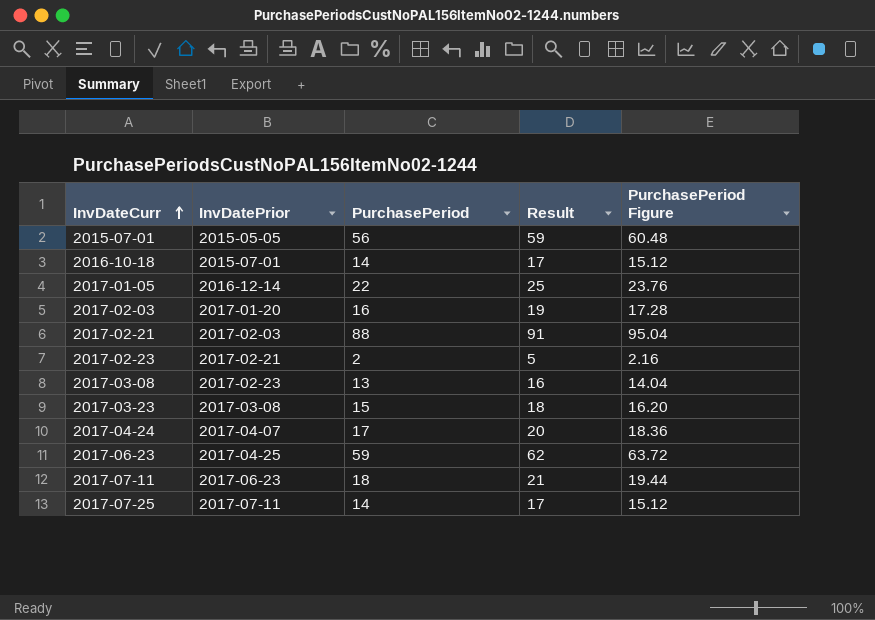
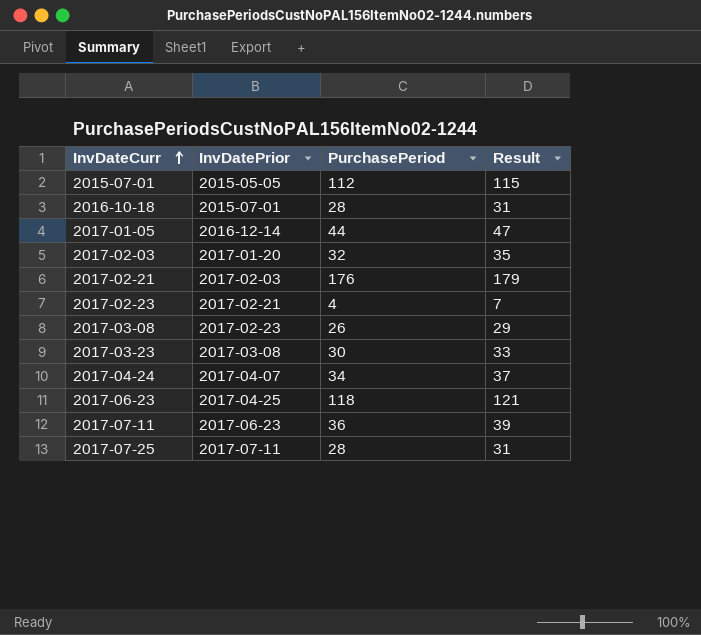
column PurchasePeriod Figure | formula: [PurchasePeriod] * 1.08 -> none
2015-07-01 | PurchasePeriod: 56 -> 112
2015-07-01 | Result: 59 -> 115
2016-10-18 | PurchasePeriod: 14 -> 28
2016-10-18 | Result: 17 -> 31
2017-01-05 | PurchasePeriod: 22 -> 44
2017-01-05 | Result: 25 -> 47
2017-02-03 | PurchasePeriod: 16 -> 32
2017-02-03 | Result: 19 -> 35
2017-02-21 | PurchasePeriod: 88 -> 176
2017-02-21 | Result: 91 -> 179
2017-02-23 | PurchasePeriod: 2 -> 4
2017-02-23 | Result: 5 -> 7
2017-03-08 | PurchasePeriod: 13 -> 26
2017-03-08 | Result: 16 -> 29
2017-03-23 | PurchasePeriod: 15 -> 30
2017-03-23 | Result: 18 -> 33
2017-04-24 | PurchasePeriod: 17 -> 34
2017-04-24 | Result: 20 -> 37
2017-06-23 | PurchasePeriod: 59 -> 118
2017-06-23 | Result: 62 -> 121
2017-07-11 | PurchasePeriod: 18 -> 36
2017-07-11 | Result: 21 -> 39
2017-07-25 | PurchasePeriod: 14 -> 28
2017-07-25 | Result: 17 -> 31

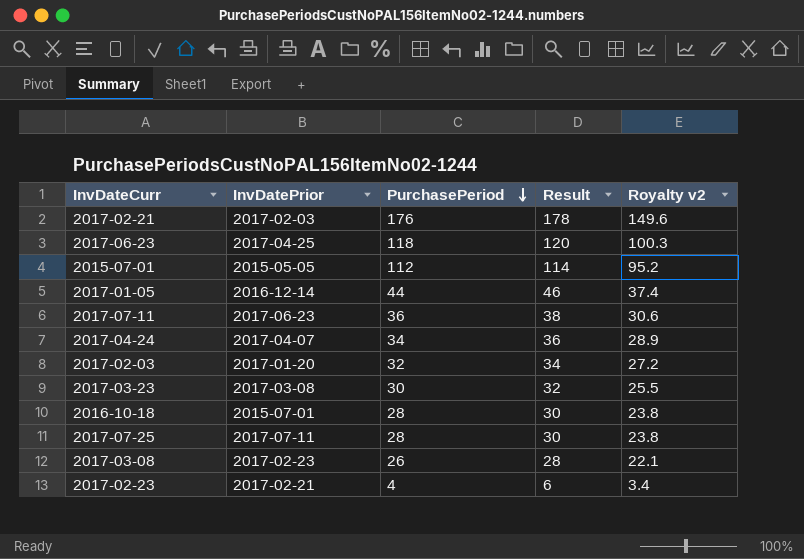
row order: InvDateCurr ascending -> PurchasePeriod descending
column Result | formula: [PurchasePeriod] + 3 -> [PurchasePeriod] + 2
column Royalty v2 | formula: none -> [PurchasePeriod] * 0.85

